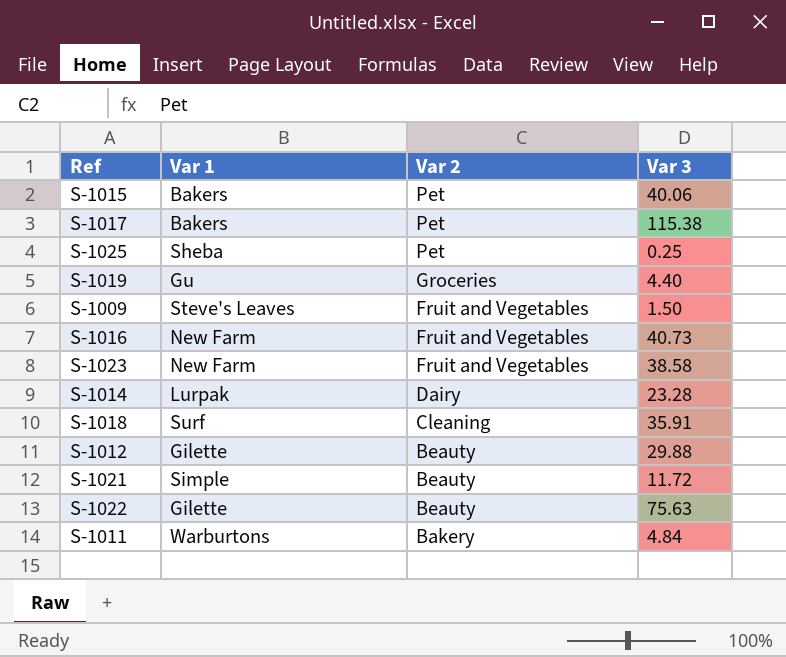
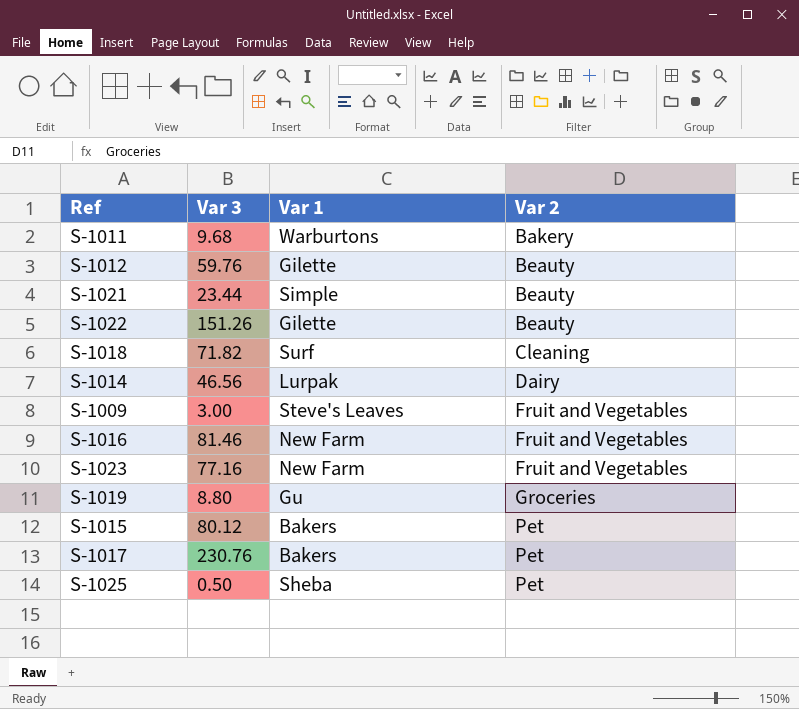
row order: Var 2 descending -> Var 2 ascending
column Var 3 | position: 4 -> 2
S-1011 | Var 3: 4.84 -> 9.68
S-1012 | Var 3: 29.88 -> 59.76
S-1021 | Var 3: 11.72 -> 23.44
S-1022 | Var 3: 75.63 -> 151.26
S-1018 | Var 3: 35.91 -> 71.82
S-1014 | Var 3: 23.28 -> 46.56
S-1009 | Var 3: 1.50 -> 3.00
S-1016 | Var 3: 40.73 -> 81.46
S-1023 | Var 3: 38.58 -> 77.16
S-1019 | Var 3: 4.40 -> 8.80
S-1015 | Var 3: 40.06 -> 80.12
S-1017 | Var 3: 115.38 -> 230.76
S-1025 | Var 3: 0.25 -> 0.50

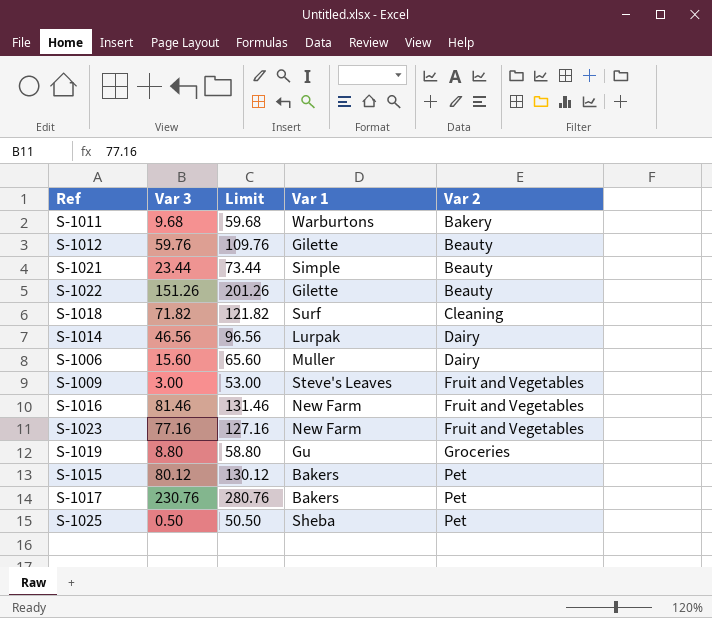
column Limit | formula: none -> [Var 3] + 50
row S-1006: none -> 15.60 | 65.60 | Muller | Dairy

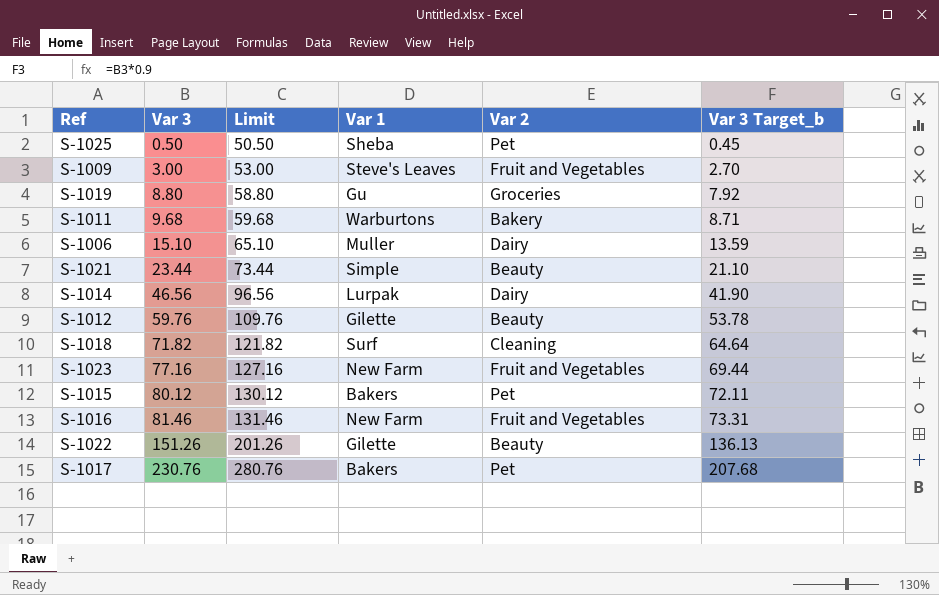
row order: Var 2 ascending -> Var 3 ascending
column Var 3 Target_b | formula: none -> [Var 3] * 0.9
S-1006 | Var 3: 15.60 -> 15.10
S-1006 | Limit: 65.60 -> 65.10

